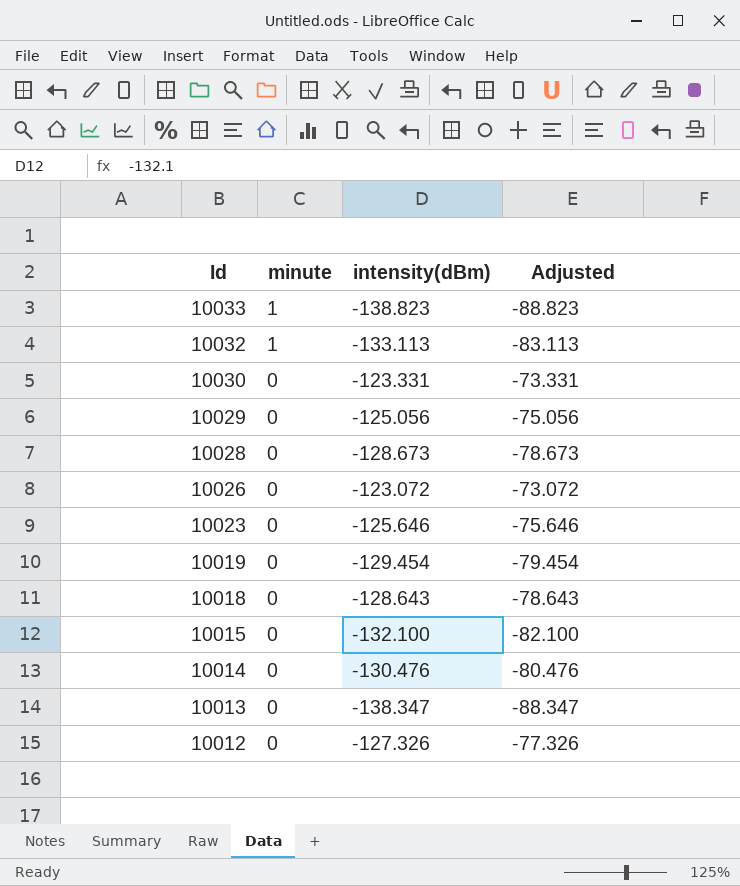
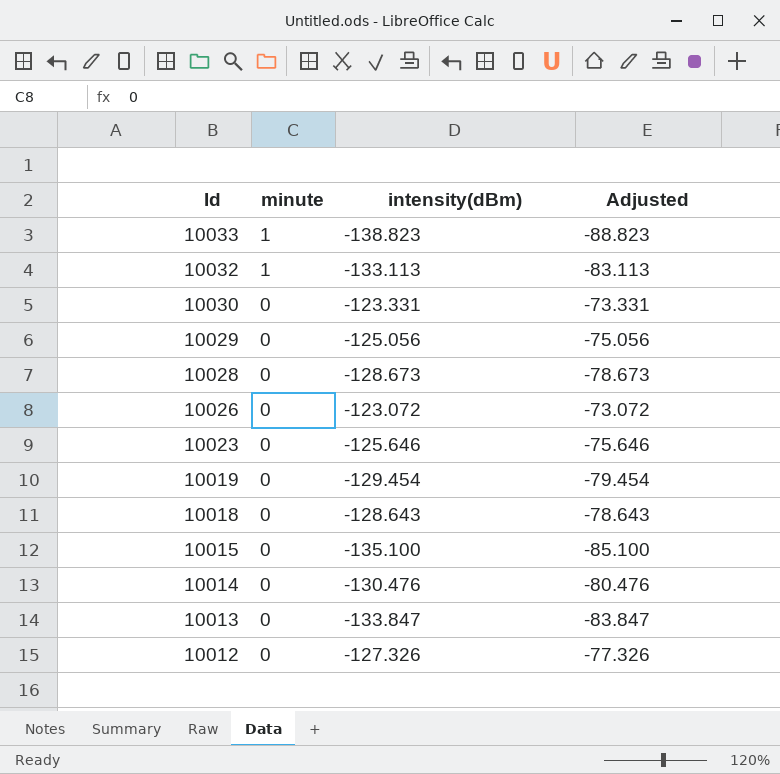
10015 | intensity(dBm): -132.100 -> -135.100
10015 | Adjusted: -82.100 -> -85.100
10013 | intensity(dBm): -138.347 -> -133.847
10013 | Adjusted: -88.347 -> -83.847

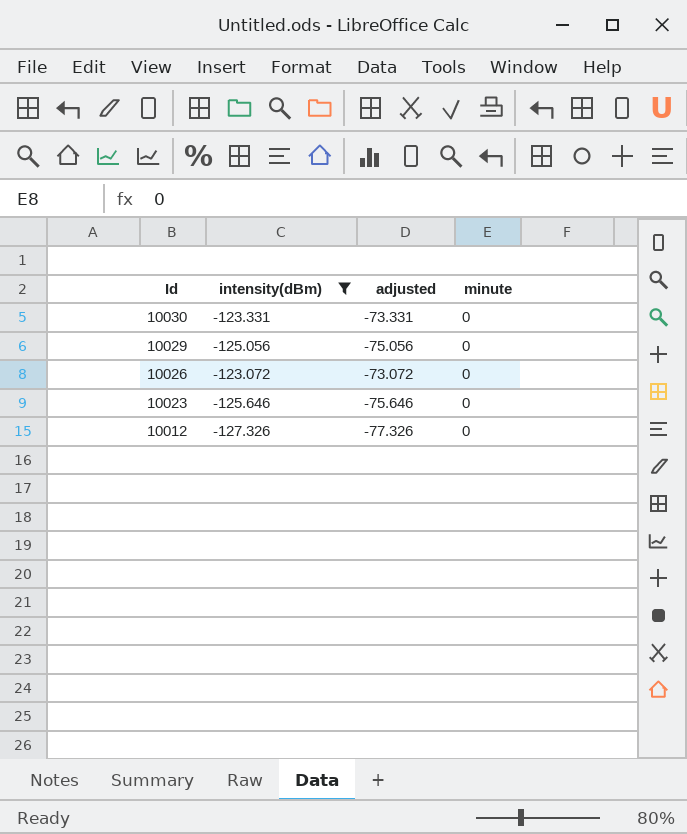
filter: none -> intensity(dBm) >= -127.326
column name: Adjusted -> adjusted
column minute | position: 2 -> 4

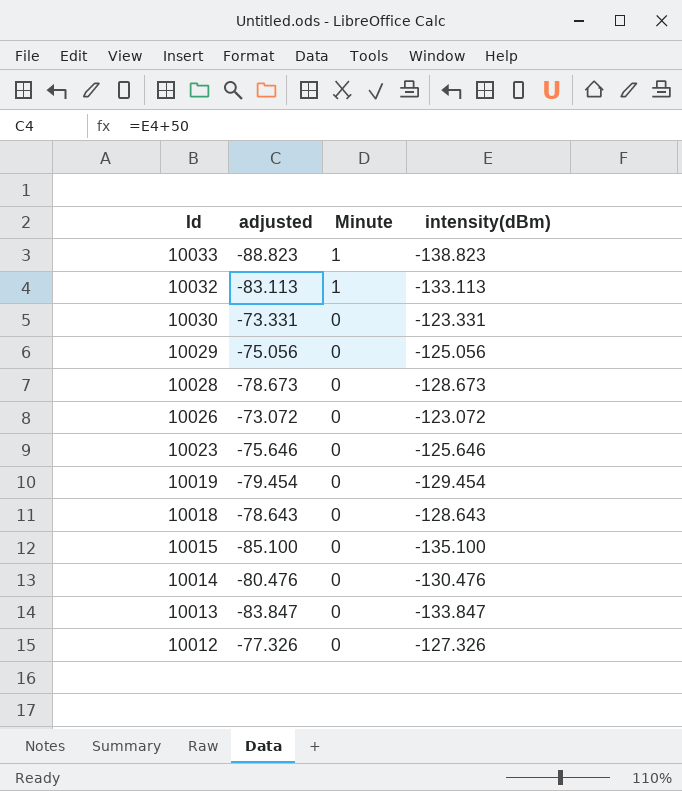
filter: intensity(dBm) >= -127.326 -> none
column name: minute -> Minute
column intensity(dBm) | position: 2 -> 4

